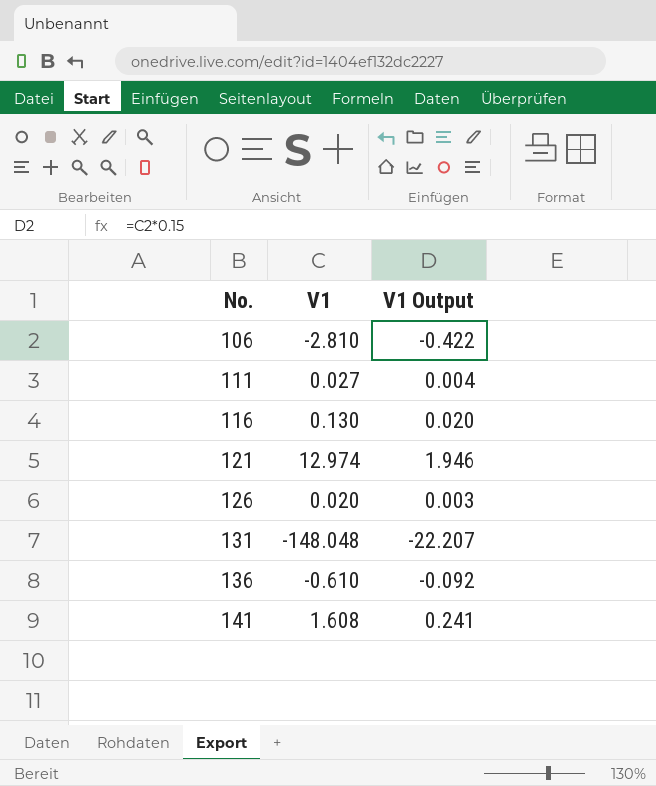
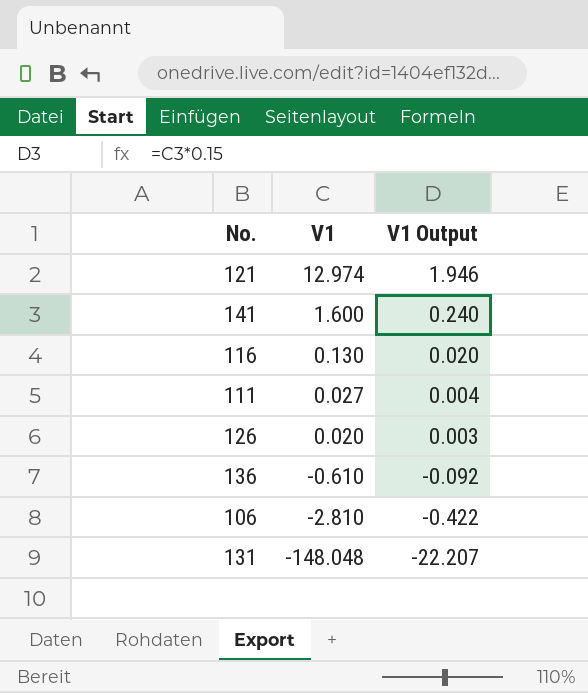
row order: No. ascending -> V1 descending
141 | V1: 1.608 -> 1.600
141 | V1 Output: 0.241 -> 0.240

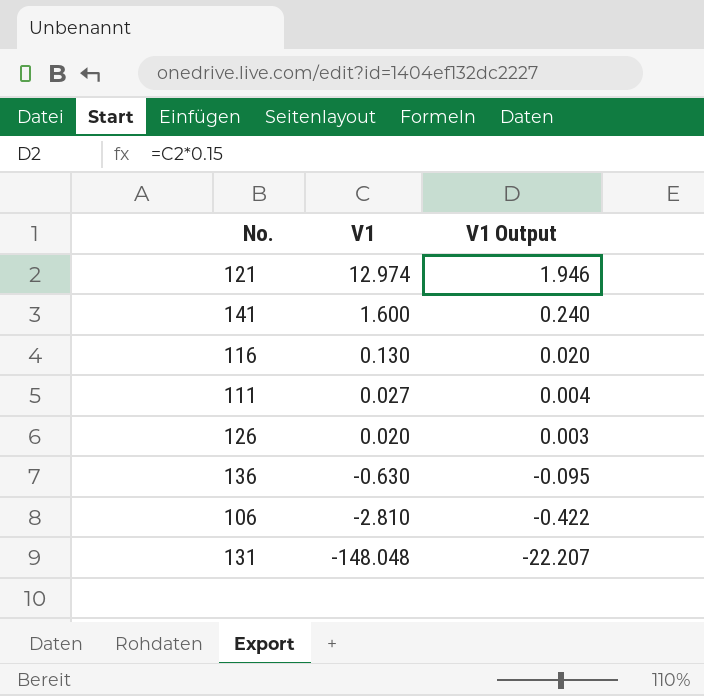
136 | V1: -0.610 -> -0.630
136 | V1 Output: -0.092 -> -0.095

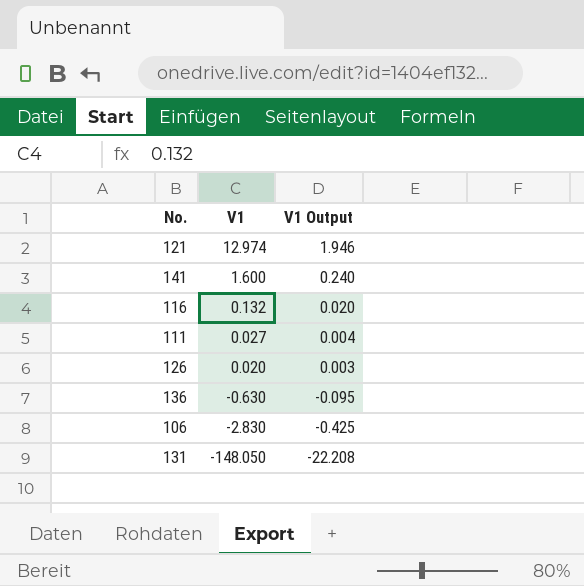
116 | V1: 0.130 -> 0.132
106 | V1: -2.810 -> -2.830
106 | V1 Output: -0.422 -> -0.425
131 | V1: -148.048 -> -148.050
131 | V1 Output: -22.207 -> -22.208

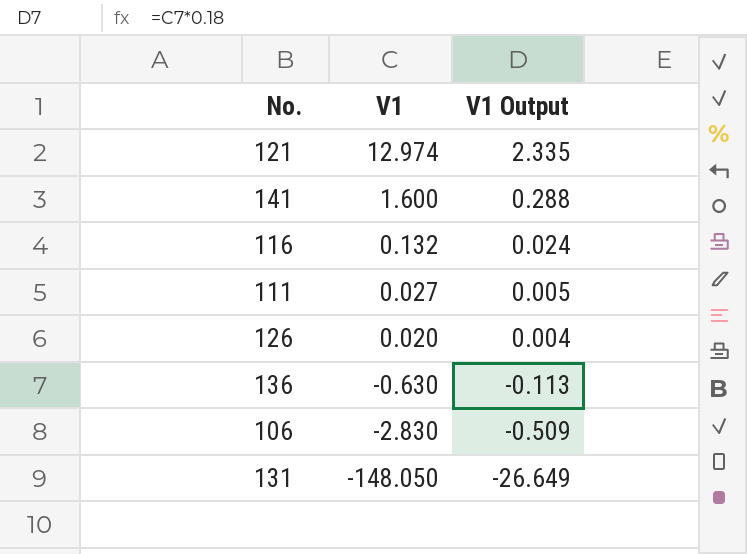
column V1 Output | formula: [V1] * 0.15 -> [V1] * 0.18

